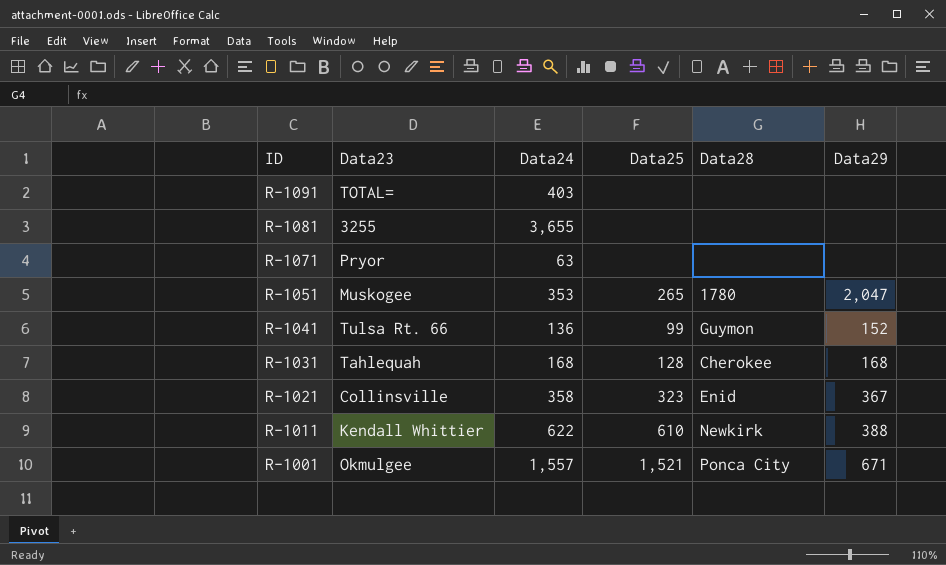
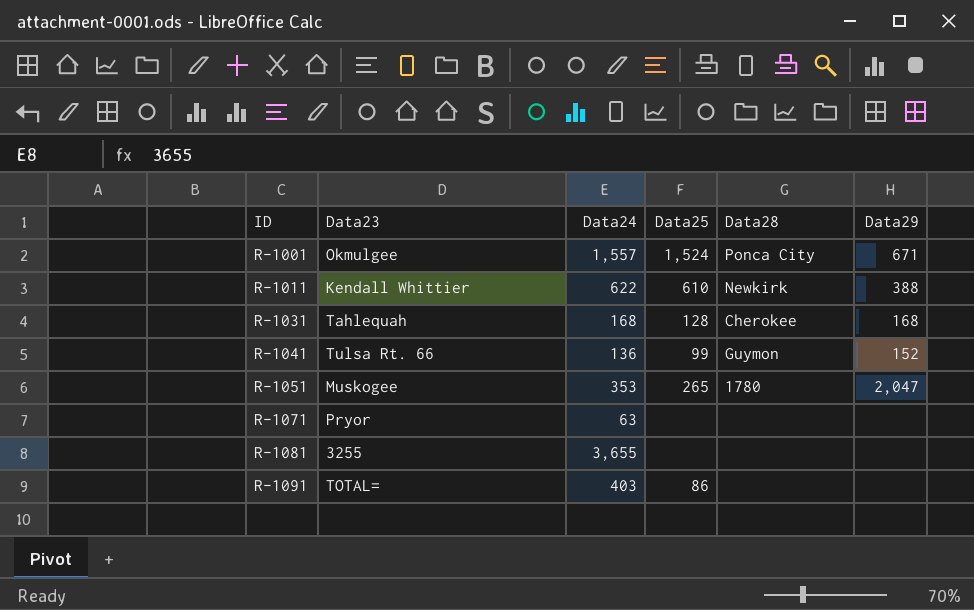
row order: ID descending -> ID ascending
row R-1021: Collinsville | 358 | 323 | Enid | 367 -> none
R-1001 | Data25: 1,521 -> 1,524
R-1091 | Data25: none -> 86

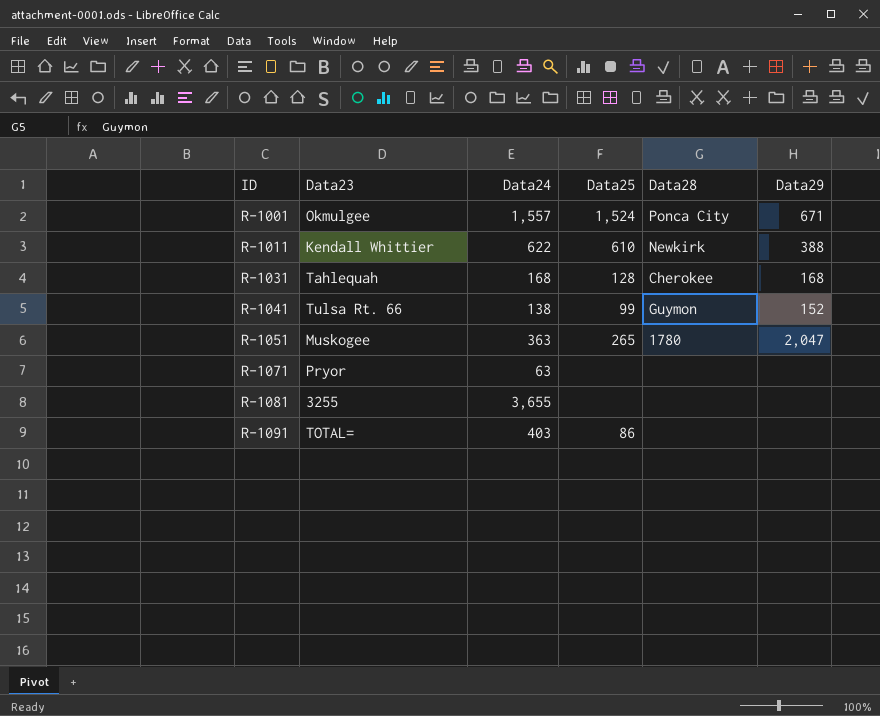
R-1041 | Data24: 136 -> 138
R-1051 | Data24: 353 -> 363

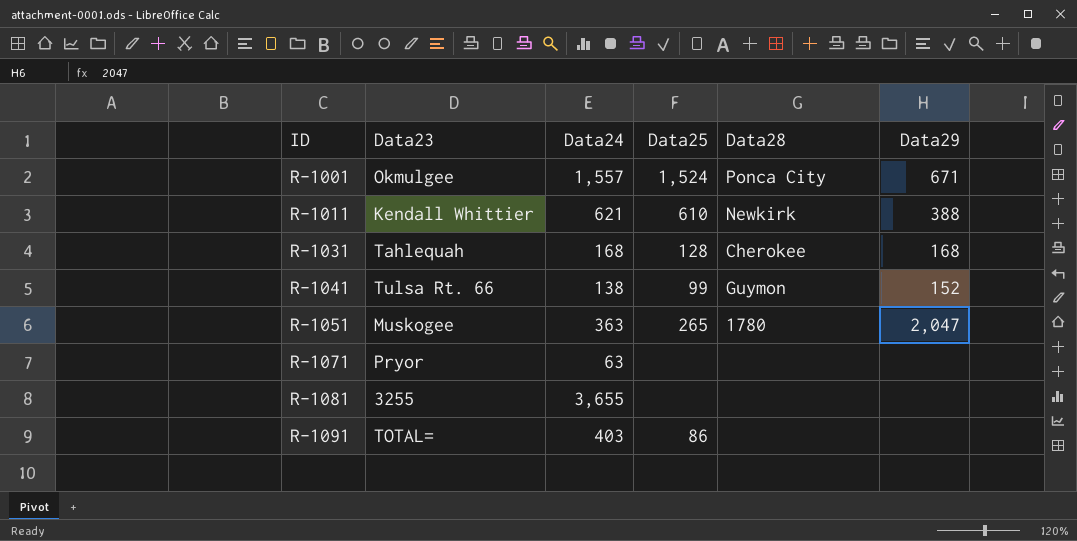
R-1011 | Data24: 622 -> 621

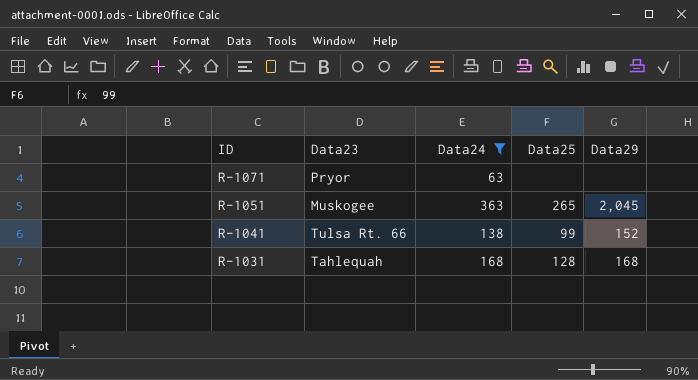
filter: none -> Data24 <= 363
row order: ID ascending -> ID descending
column Data28 | position: 5 -> none
R-1051 | Data29: 2,047 -> 2,045

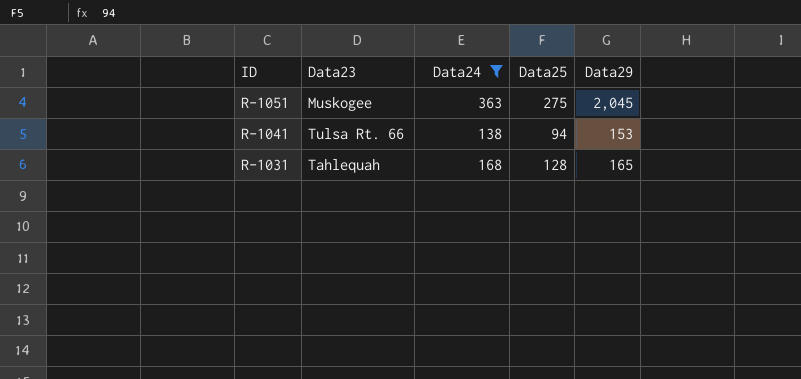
row R-1071: Pryor | 63 | none | none -> none
R-1051 | Data25: 265 -> 275
R-1041 | Data25: 99 -> 94
R-1041 | Data29: 152 -> 153
R-1031 | Data29: 168 -> 165

